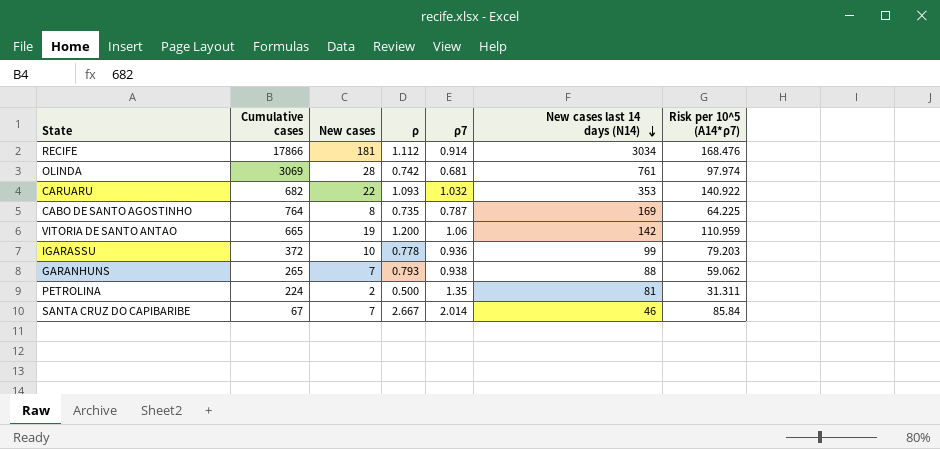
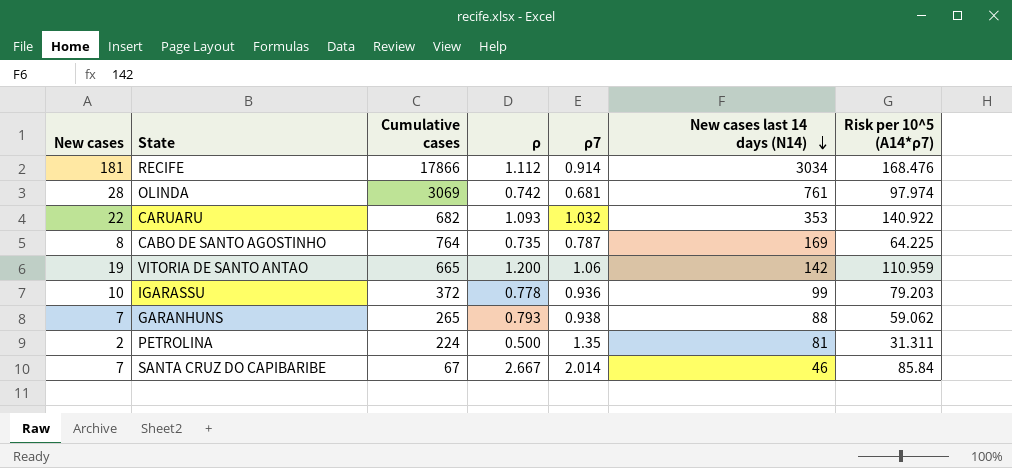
column New cases | position: 3 -> 1

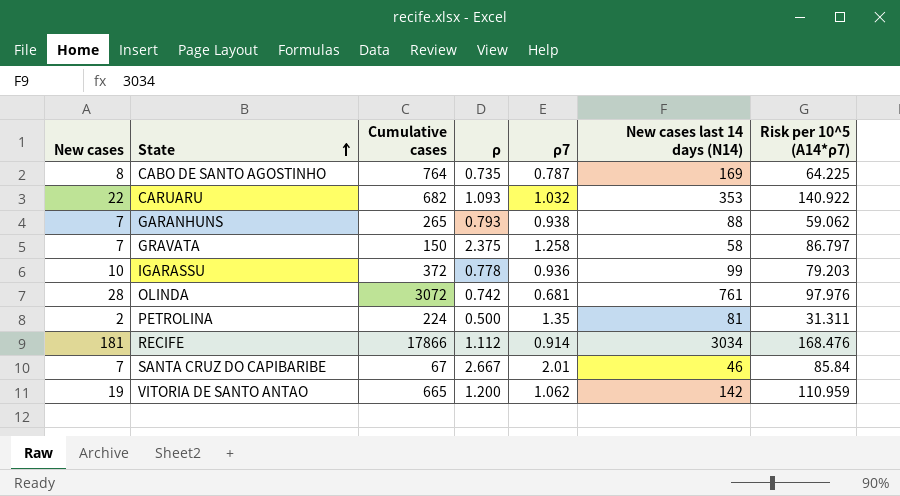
row order: New cases last 14 days (N14) descending -> State ascending
row GRAVATA: none -> 7 | 150 | 2.375 | 1.258 | 58 | 86.797
OLINDA | Cumulative cases: 3069 -> 3072
OLINDA | Risk per 10^5 (A14*ρ7): 97.974 -> 97.976
SANTA CRUZ DO CAPIBARIBE | ρ7: 2.014 -> 2.01
VITORIA DE SANTO ANTAO | ρ7: 1.06 -> 1.062

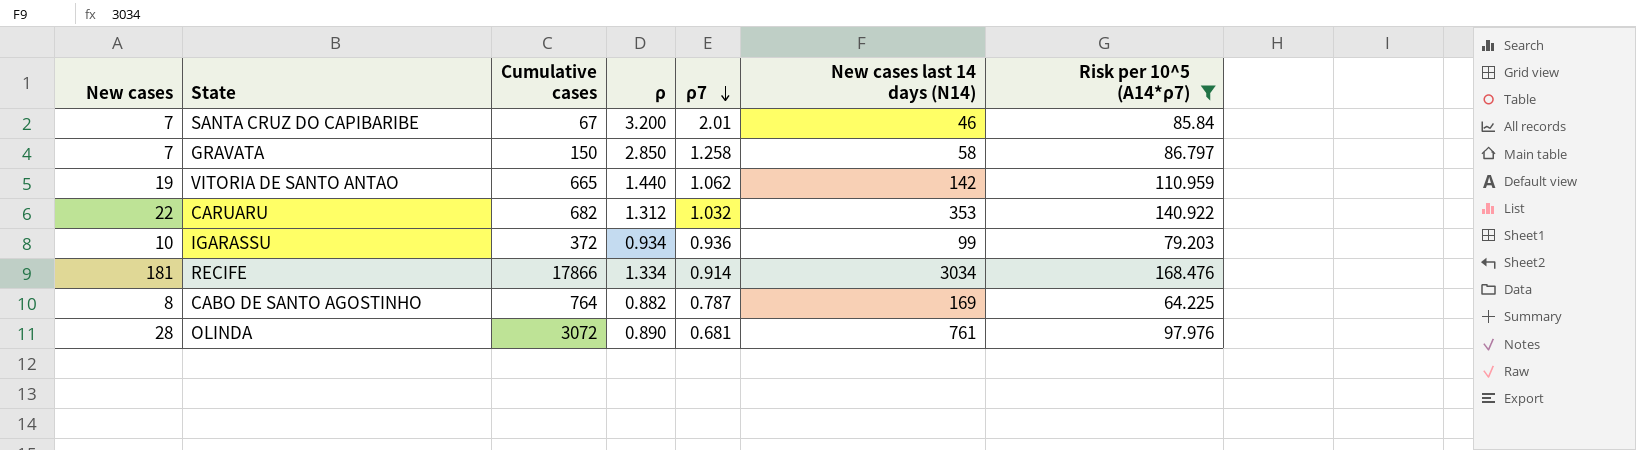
filter: none -> Risk per 10^5 (A14*ρ7) >= 64.225
row order: State ascending -> ρ7 descending
SANTA CRUZ DO CAPIBARIBE | ρ: 2.667 -> 3.200
GRAVATA | ρ: 2.375 -> 2.850
VITORIA DE SANTO ANTAO | ρ: 1.200 -> 1.440
CARUARU | ρ: 1.093 -> 1.312
IGARASSU | ρ: 0.778 -> 0.934
RECIFE | ρ: 1.112 -> 1.334
CABO DE SANTO AGOSTINHO | ρ: 0.735 -> 0.882
OLINDA | ρ: 0.742 -> 0.890

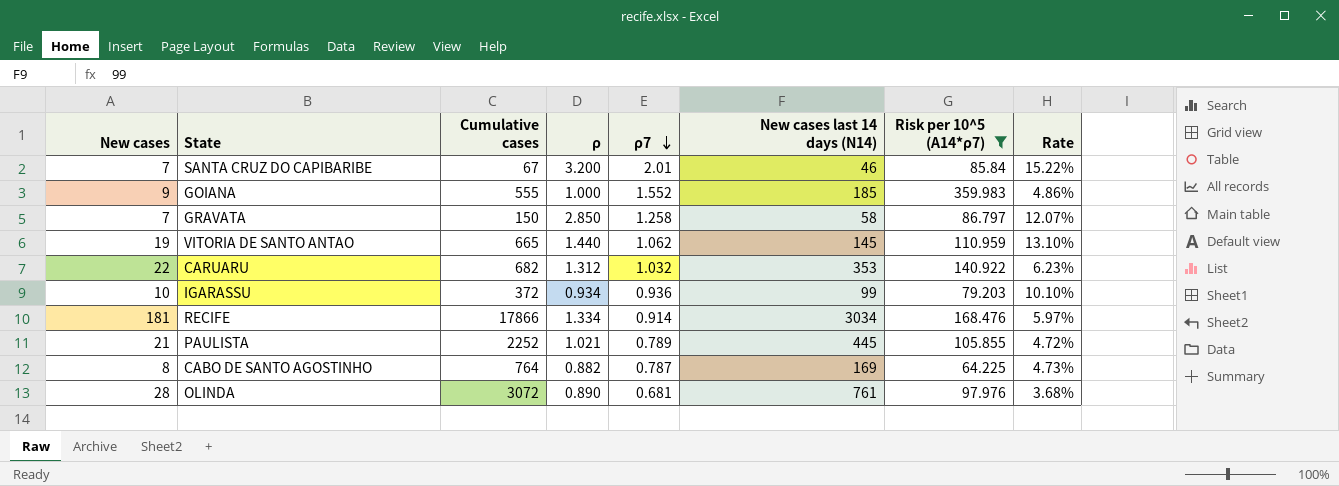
column Rate | formula: none -> [New cases] / [New cases last 14 days (N14)]
row GOIANA: none -> 9 | 555 | 1.000 | 1.552 | 185 | 359.983 | 4.86%
VITORIA DE SANTO ANTAO | New cases last 14 days (N14): 142 -> 145
row PAULISTA: none -> 21 | 2252 | 1.021 | 0.789 | 445 | 105.855 | 4.72%

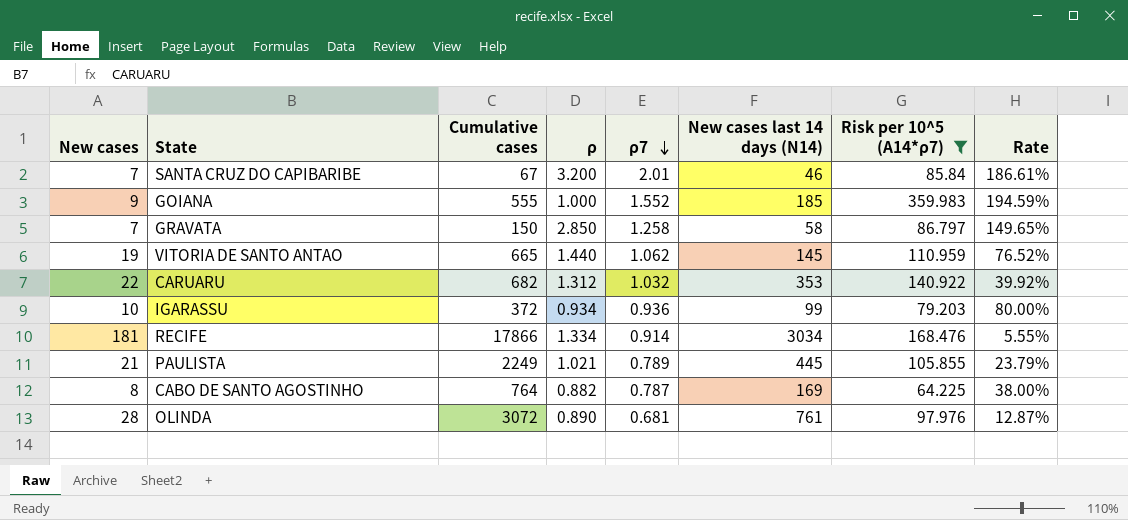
column Rate | formula: [New cases] / [New cases last 14 days (N14)] -> [Risk per 10^5 (A14*ρ7)] / [New cases last 14 days (N14)]
PAULISTA | Cumulative cases: 2252 -> 2249

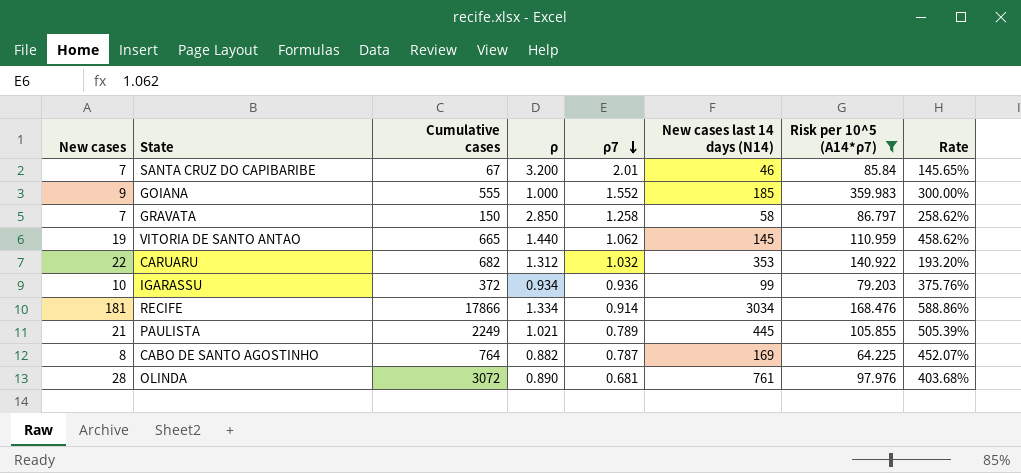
column Rate | formula: [Risk per 10^5 (A14*ρ7)] / [New cases last 14 days (N14)] -> [Cumulative cases] / [New cases last 14 days (N14)]

